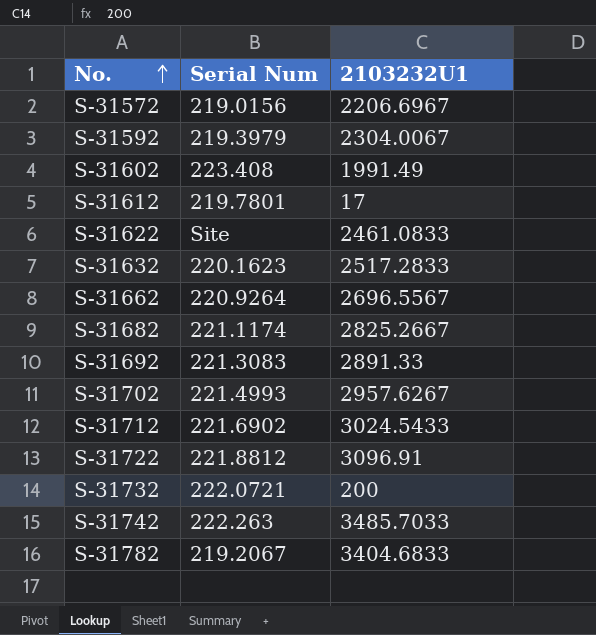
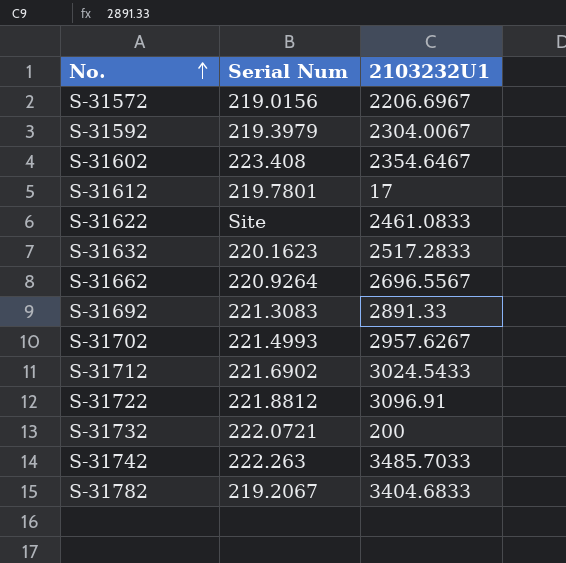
row S-31682: 221.1174 | 2825.2667 -> none
S-31602 | 2103232U1: 1991.49 -> 2354.6467

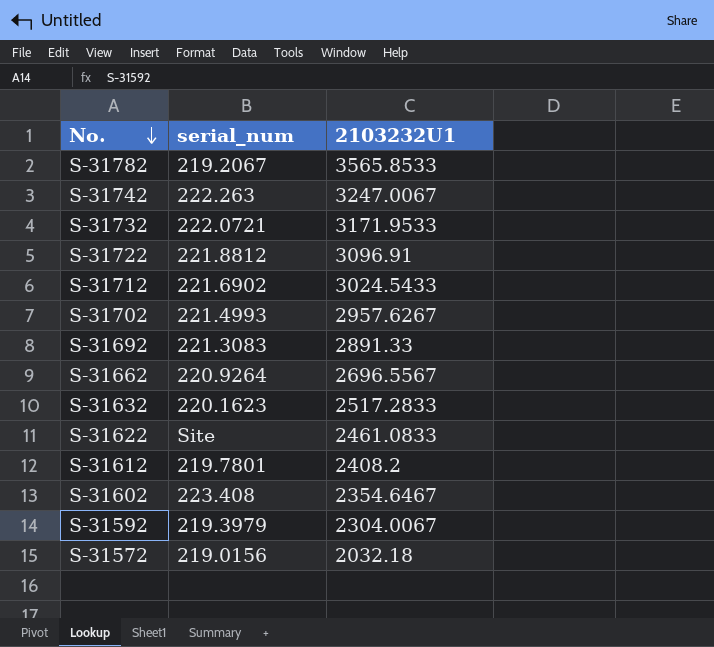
row order: No. ascending -> No. descending
column name: Serial Num -> serial_num
S-31782 | 2103232U1: 3404.6833 -> 3565.8533
S-31742 | 2103232U1: 3485.7033 -> 3247.0067
S-31732 | 2103232U1: 200 -> 3171.9533
S-31612 | 2103232U1: 17 -> 2408.2
S-31572 | 2103232U1: 2206.6967 -> 2032.18

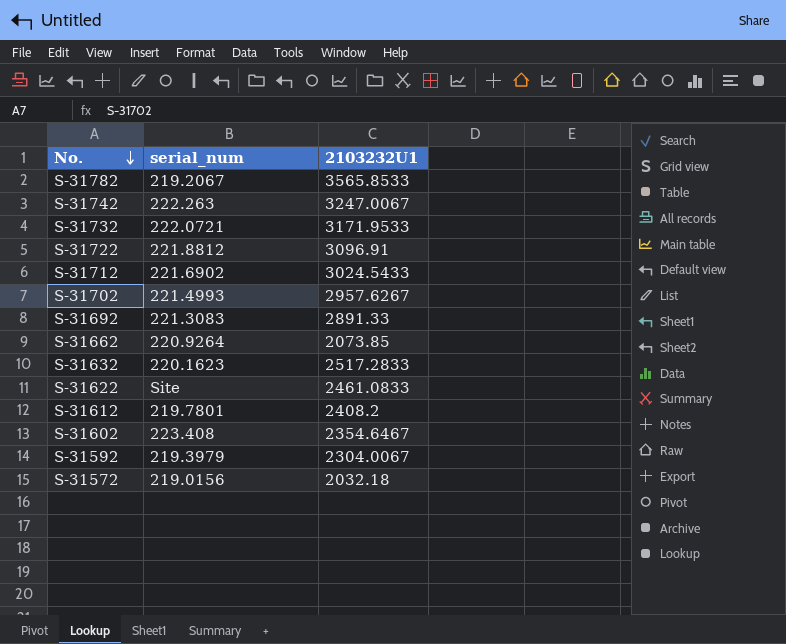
S-31662 | 2103232U1: 2696.5567 -> 2073.85

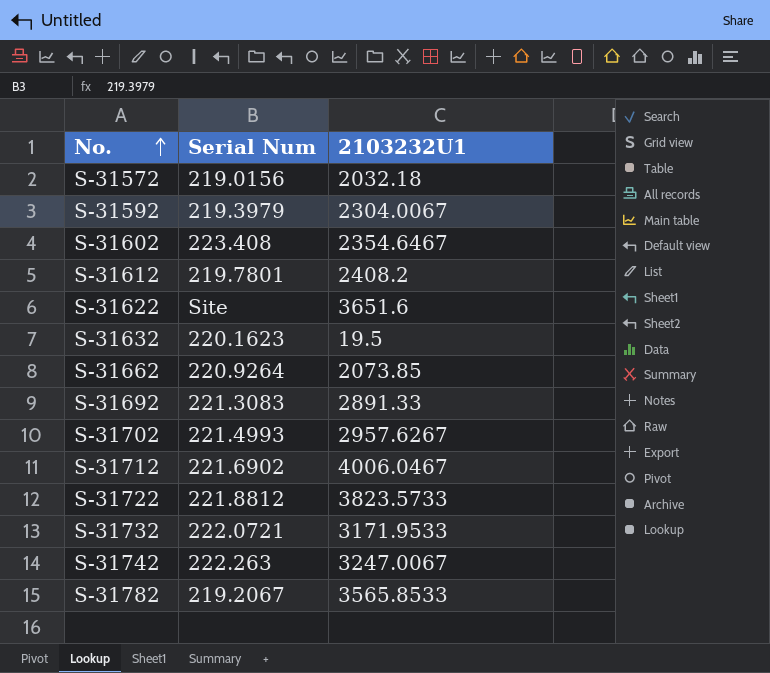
row order: No. descending -> No. ascending
column name: serial_num -> Serial Num
S-31622 | 2103232U1: 2461.0833 -> 3651.6
S-31632 | 2103232U1: 2517.2833 -> 19.5
S-31712 | 2103232U1: 3024.5433 -> 4006.0467
S-31722 | 2103232U1: 3096.91 -> 3823.5733

